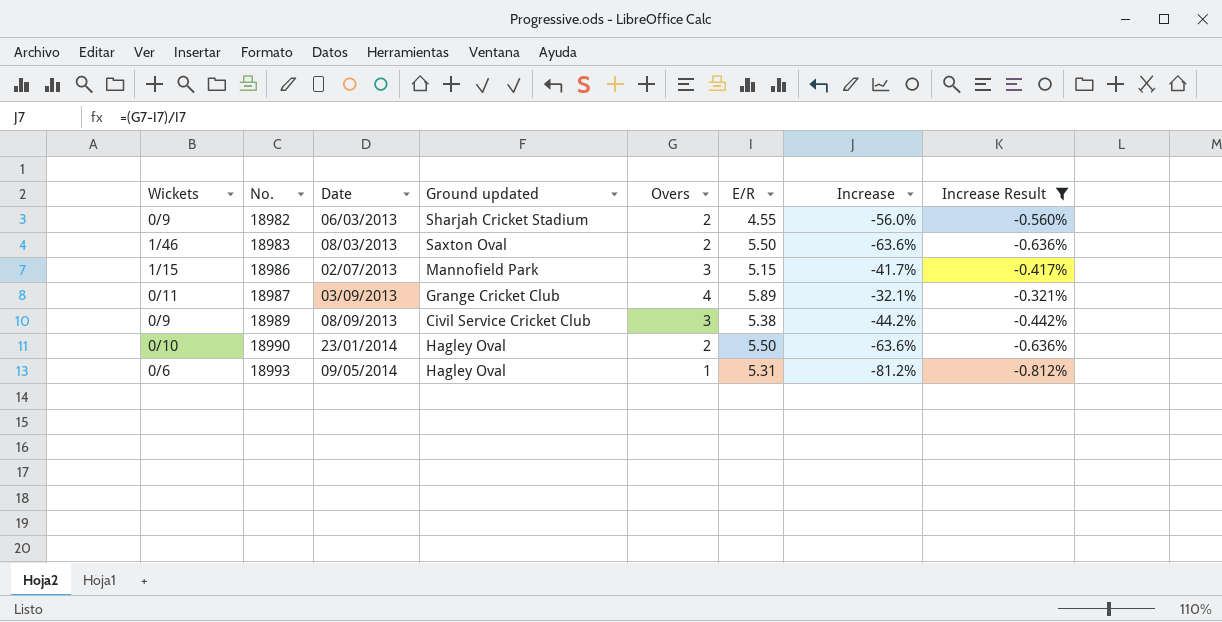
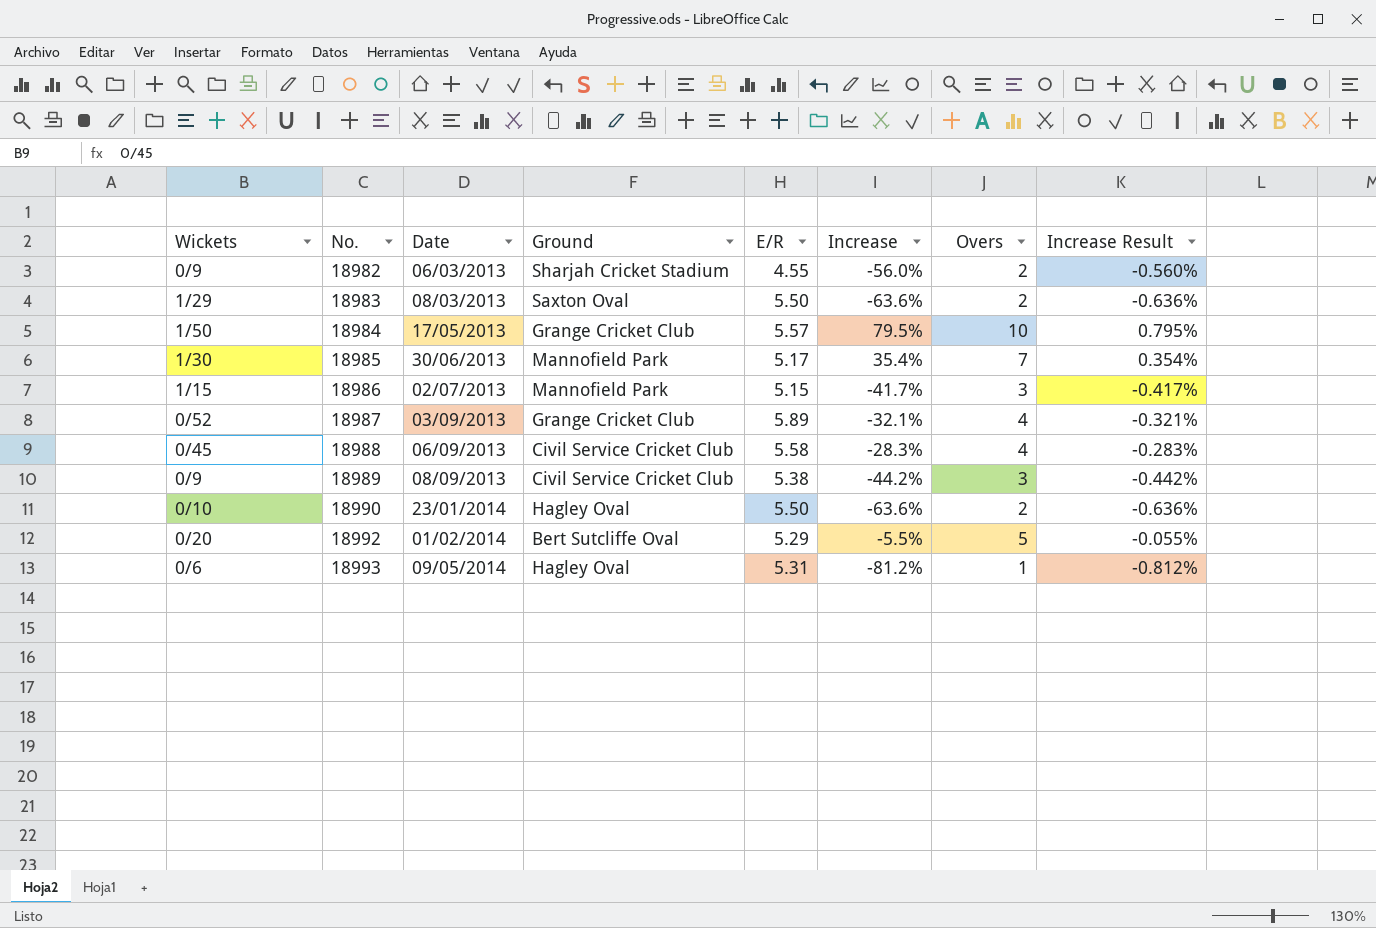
filter: Increase Result <= -0.321% -> none
column name: Ground updated -> Ground
column Overs | position: 5 -> 7
18983 | Wickets: 1/46 -> 1/29
18987 | Wickets: 0/11 -> 0/52

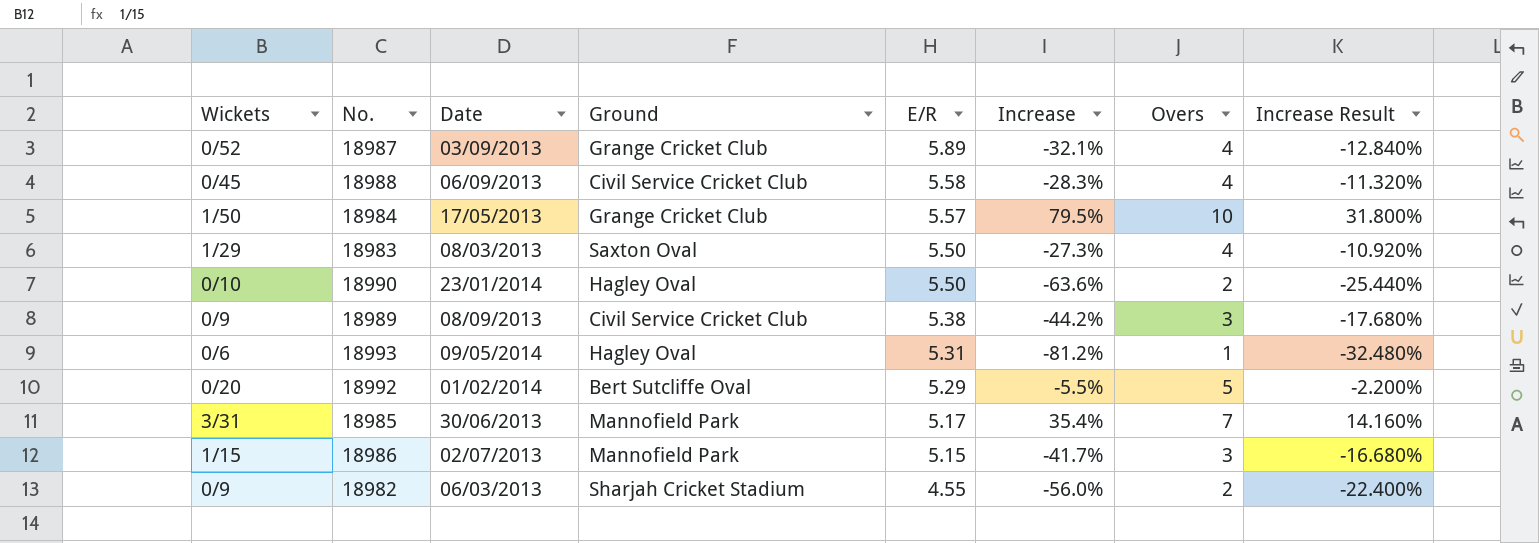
row order: No. ascending -> E/R descending
column Increase Result | formula: [Increase] * 0.01 -> [Increase] * 0.4
18983 | Increase: -63.6% -> -27.3%
18983 | Overs: 2 -> 4
18985 | Wickets: 1/30 -> 3/31

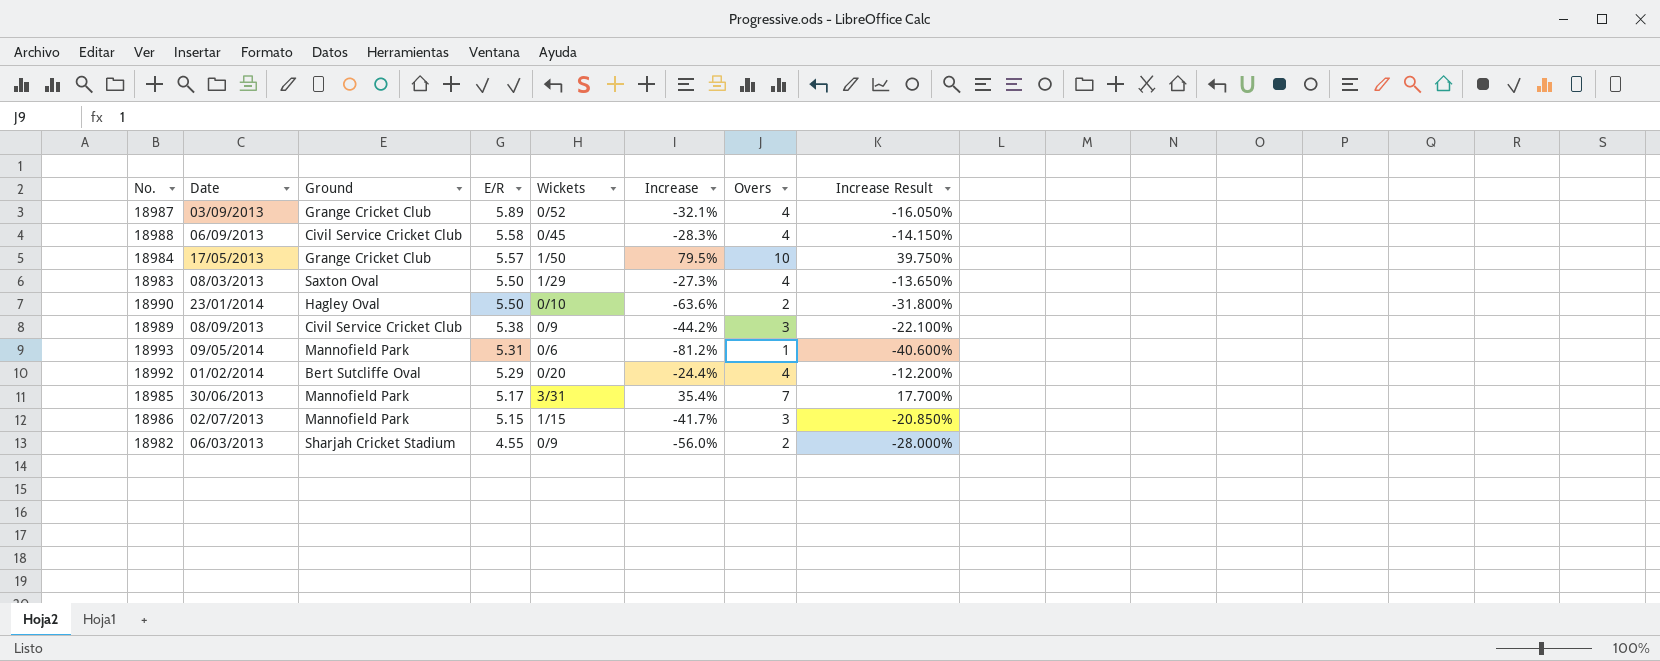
column Wickets | position: 1 -> 5
column Increase Result | formula: [Increase] * 0.4 -> [Increase] * 0.5
18993 | Ground: Hagley Oval -> Mannofield Park
18992 | Increase: -5.5% -> -24.4%
18992 | Overs: 5 -> 4

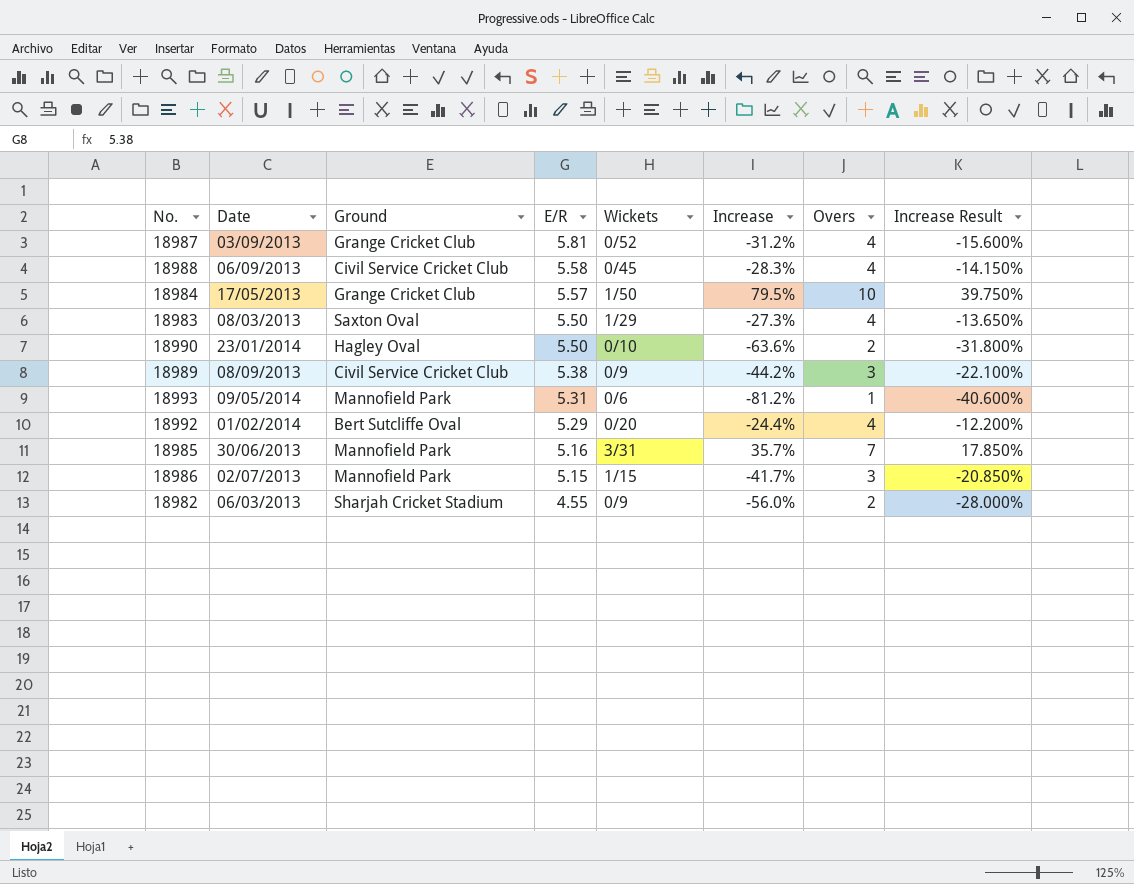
18987 | E/R: 5.89 -> 5.81
18987 | Increase: -32.1% -> -31.2%
18987 | Increase Result: -16.050% -> -15.600%
18985 | E/R: 5.17 -> 5.16
18985 | Increase: 35.4% -> 35.7%
18985 | Increase Result: 17.700% -> 17.850%

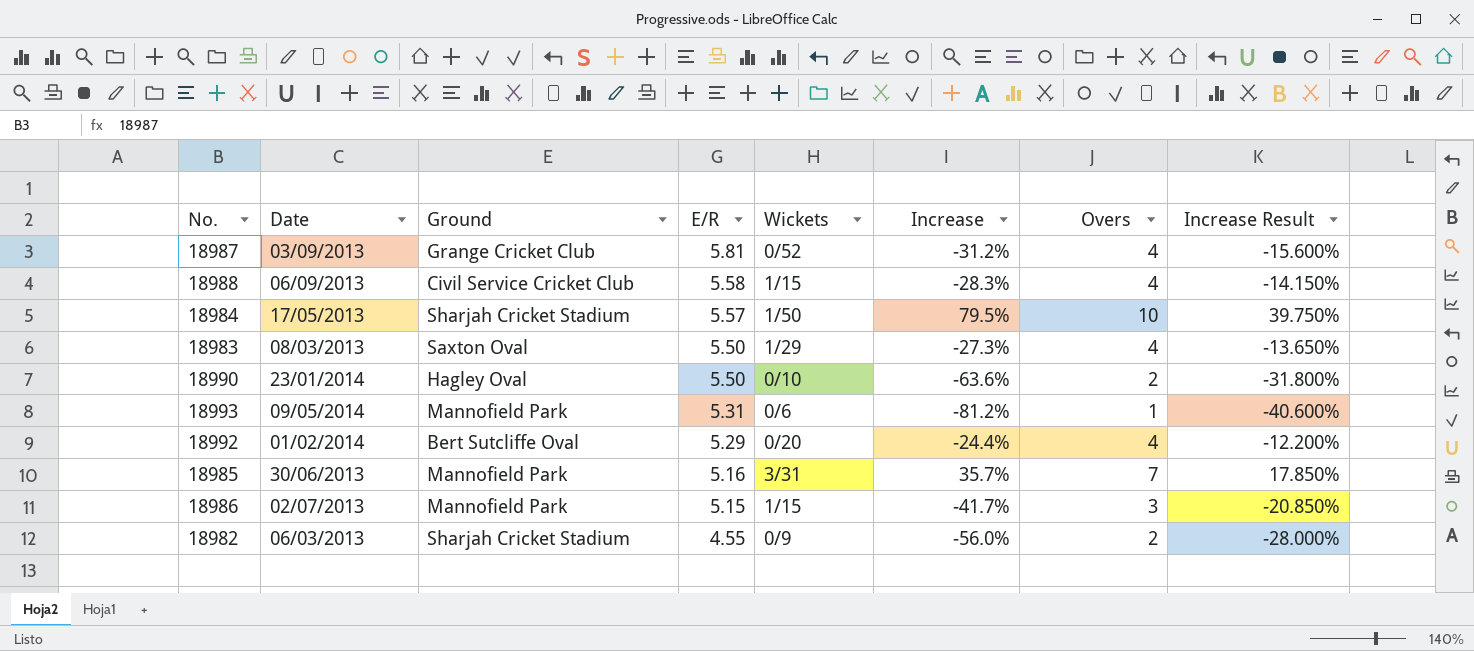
row 18989: 08/09/2013 | Civil Service Cricket Club | 5.38 | 0/9 | -44.2% | 3 | -22.100% -> none
18988 | Wickets: 0/45 -> 1/15
18984 | Ground: Grange Cricket Club -> Sharjah Cricket Stadium

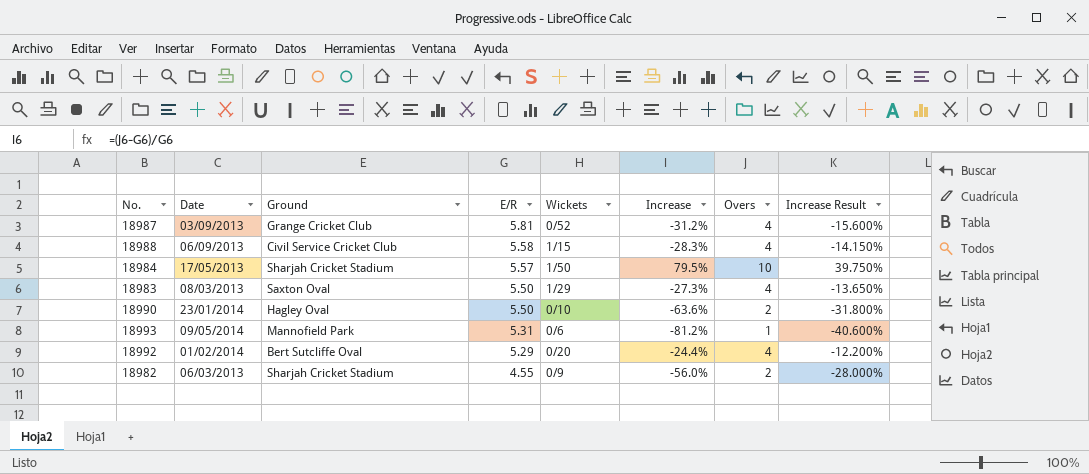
row 18985: 30/06/2013 | Mannofield Park | 5.16 | 3/31 | 35.7% | 7 | 17.850% -> none
row 18986: 02/07/2013 | Mannofield Park | 5.15 | 1/15 | -41.7% | 3 | -20.850% -> none

